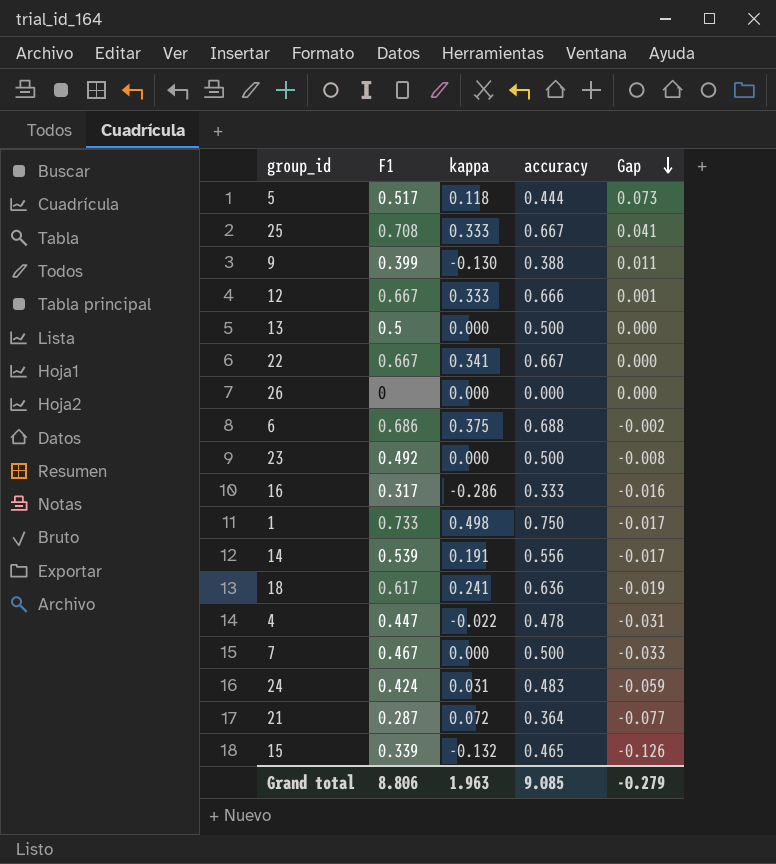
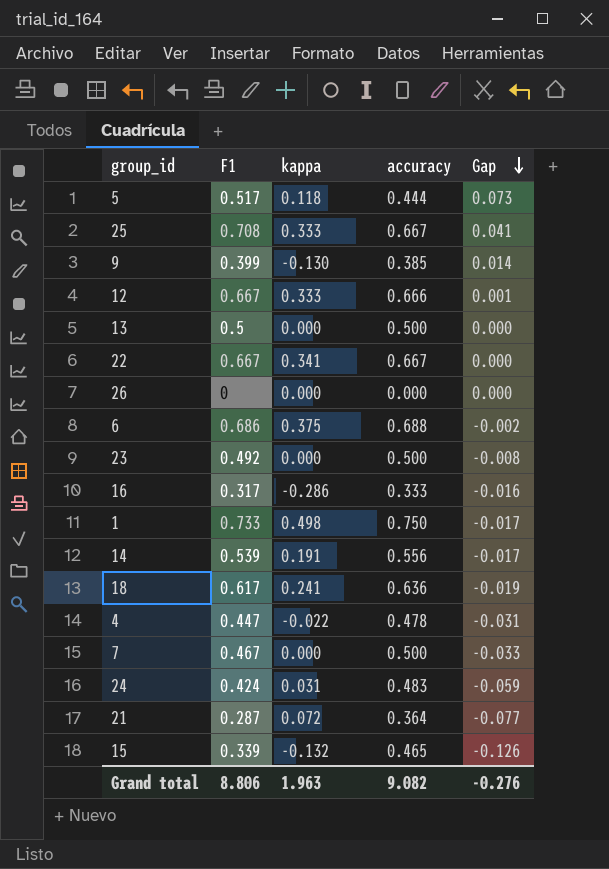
9 | accuracy: 0.388 -> 0.385
9 | Gap: 0.011 -> 0.014
Grand total | accuracy: 9.085 -> 9.082
Grand total | Gap: -0.279 -> -0.276

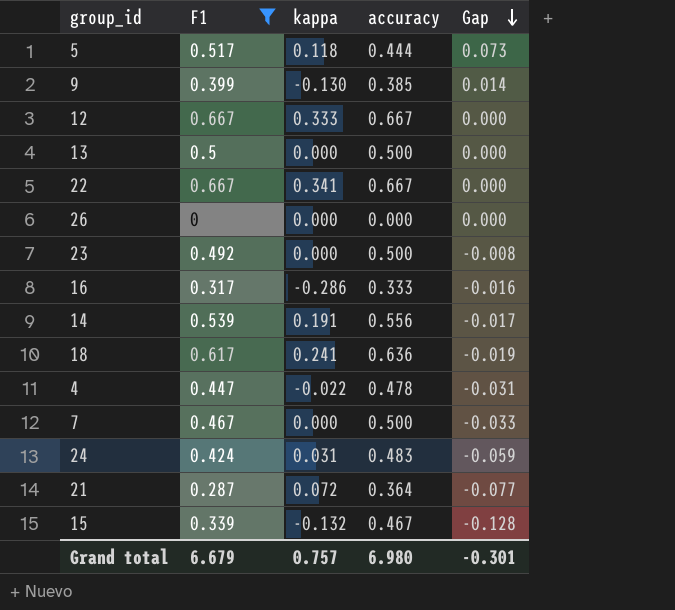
filter: none -> F1 <= 0.667
12 | accuracy: 0.666 -> 0.667
12 | Gap: 0.001 -> 0.000
15 | accuracy: 0.465 -> 0.467
15 | Gap: -0.126 -> -0.128
Grand total | F1: 8.806 -> 6.679
Grand total | kappa: 1.963 -> 0.757
Grand total | accuracy: 9.082 -> 6.980
Grand total | Gap: -0.276 -> -0.301

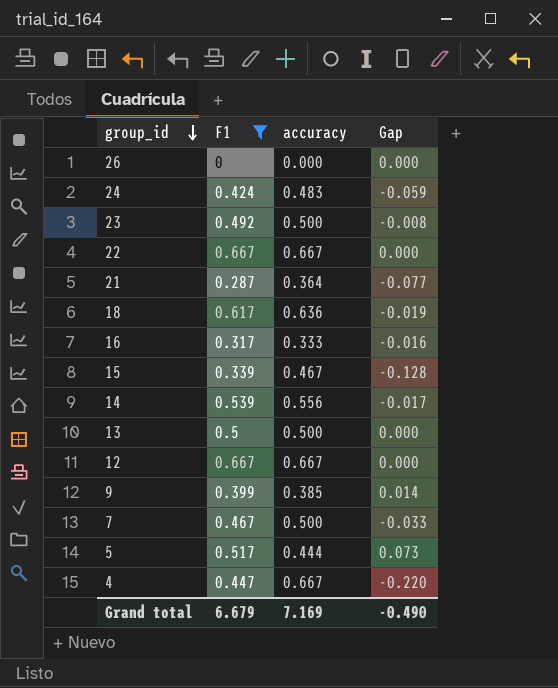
row order: Gap descending -> group_id descending
column kappa | position: 3 -> none
4 | accuracy: 0.478 -> 0.667
4 | Gap: -0.031 -> -0.220
Grand total | accuracy: 6.980 -> 7.169
Grand total | Gap: -0.301 -> -0.490

